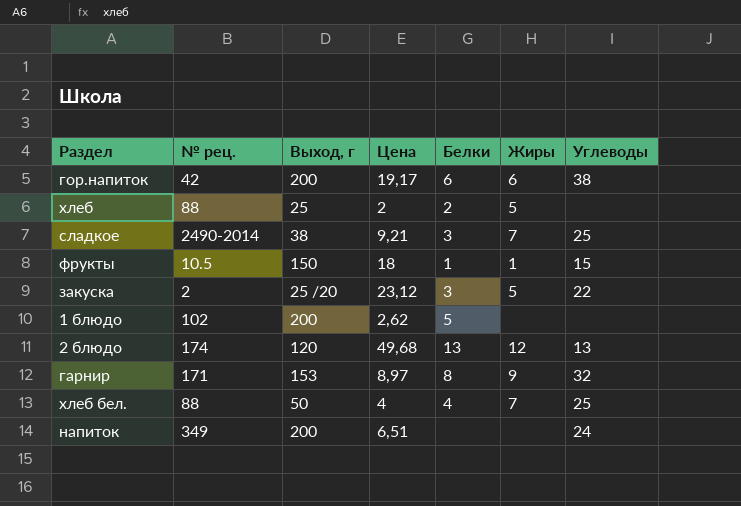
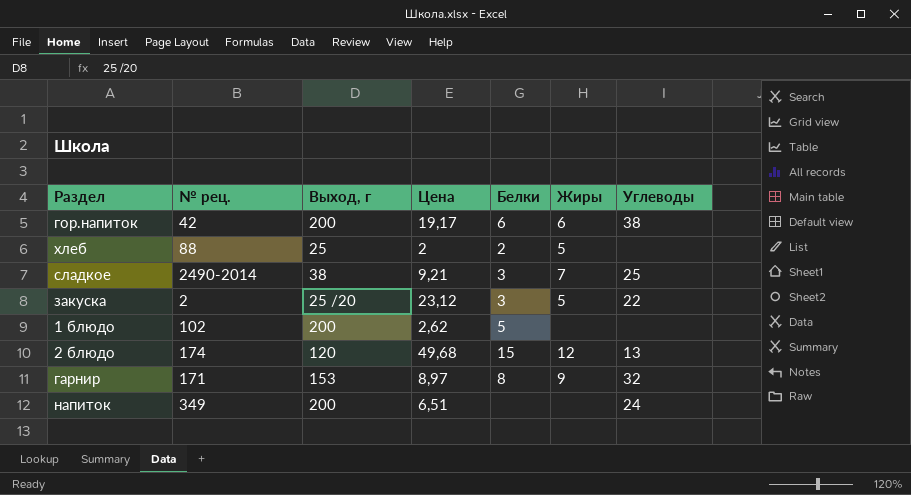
row фрукты: 10.5 | 150 | 18 | 1 | 1 | 15 -> none
row хлеб бел.: 88 | 50 | 4 | 4 | 7 | 25 -> none
2 блюдо | Белки: 13 -> 15

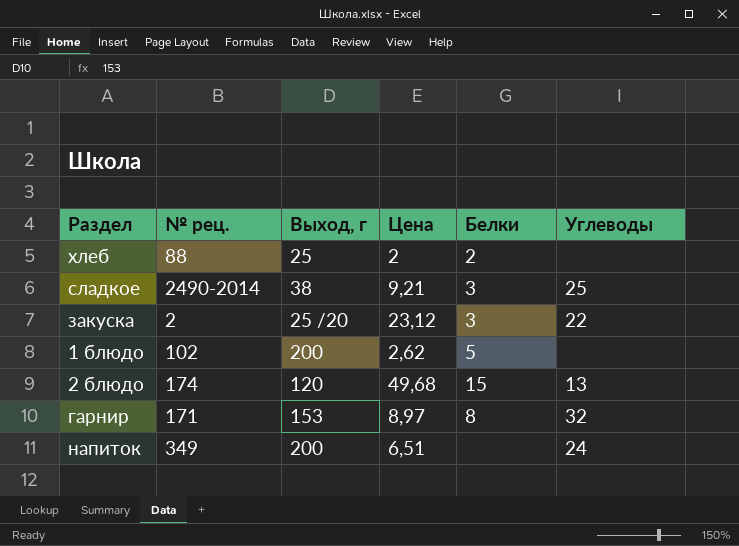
column Жиры | position: 6 -> none
row гор.напиток: 42 | 200 | 19,17 | 6 | 6 | 38 -> none

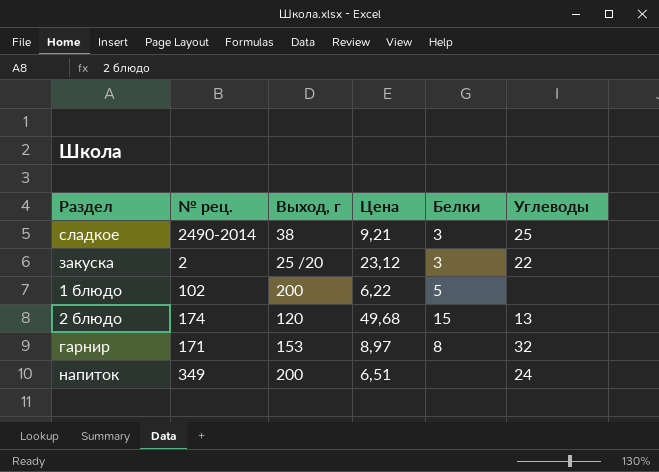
row хлеб: 88 | 25 | 2 | 2 | none -> none
1 блюдо | Цена: 2,62 -> 6,22

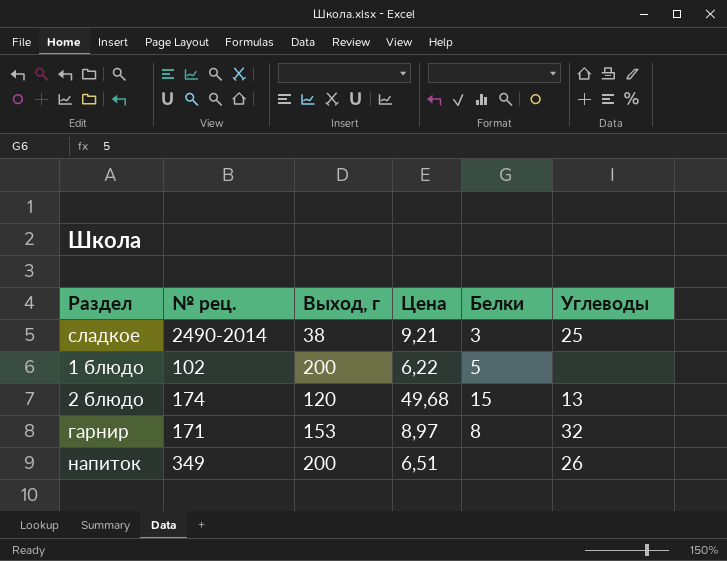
row закуска: 2 | 25 /20 | 23,12 | 3 | 22 -> none
напиток | Углеводы: 24 -> 26

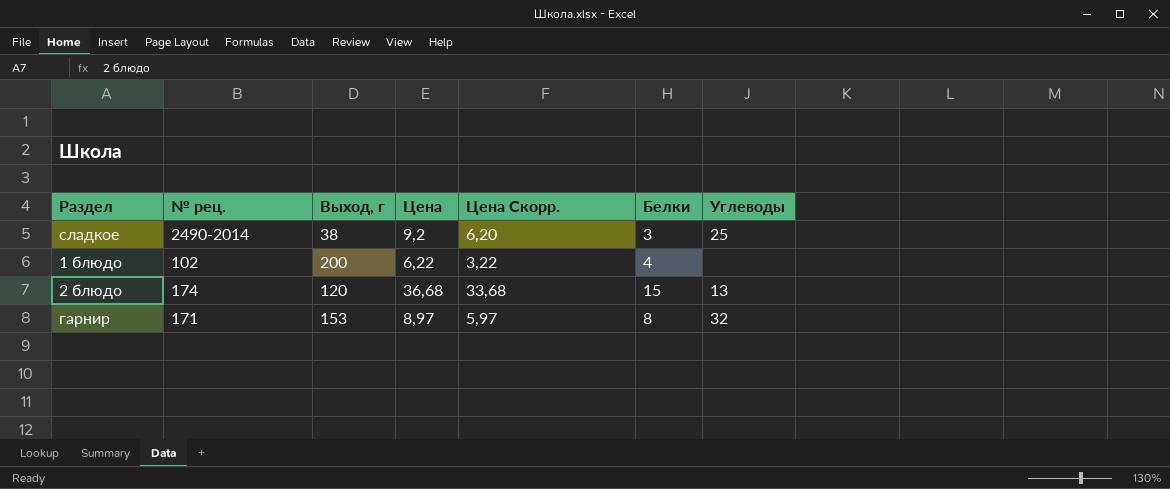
column Цена Скорр. | formula: none -> [Цена] - 3
row напиток: 349 | 200 | 6,51 | none | 26 -> none
сладкое | Цена: 9,21 -> 9,2
1 блюдо | Белки: 5 -> 4
2 блюдо | Цена: 49,68 -> 36,68

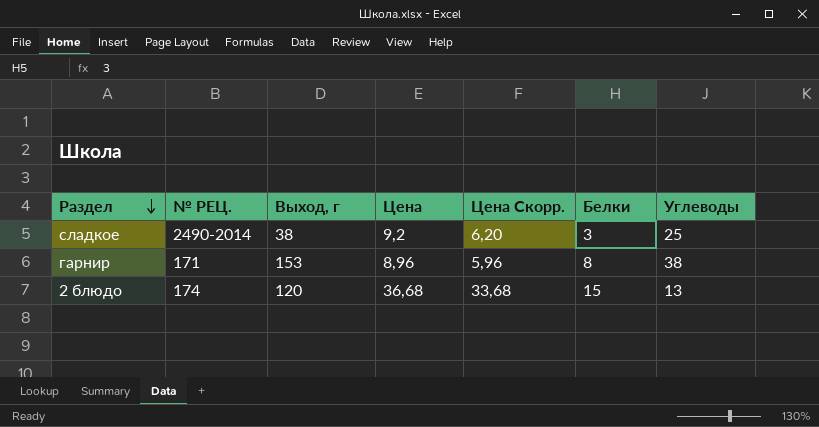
row order: none -> Раздел descending
column name: № рец. -> № РЕЦ.
row 1 блюдо: 102 | 200 | 6,22 | 3,22 | 4 | none -> none
гарнир | Цена: 8,97 -> 8,96
гарнир | Цена Скорр.: 5,97 -> 5,96
гарнир | Углеводы: 32 -> 38

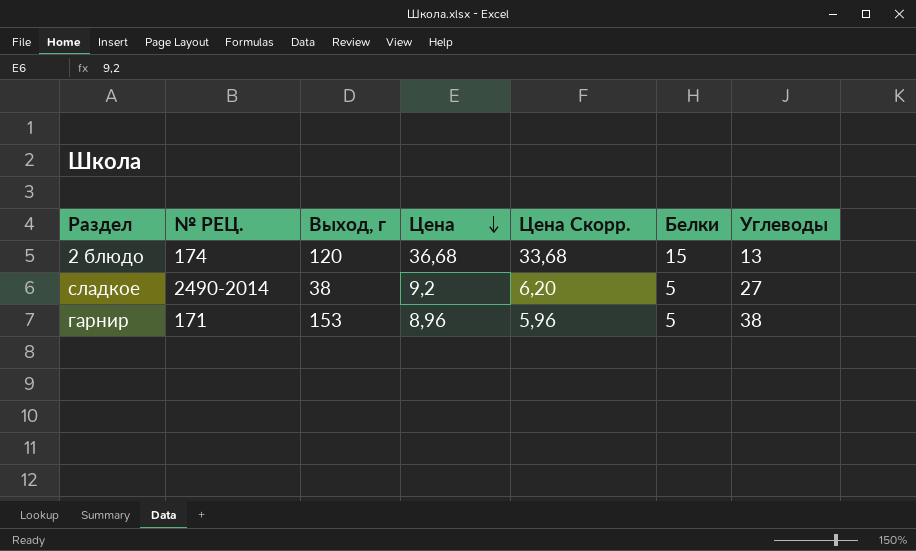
row order: Раздел descending -> Цена descending
сладкое | Белки: 3 -> 5
сладкое | Углеводы: 25 -> 27
гарнир | Белки: 8 -> 5

